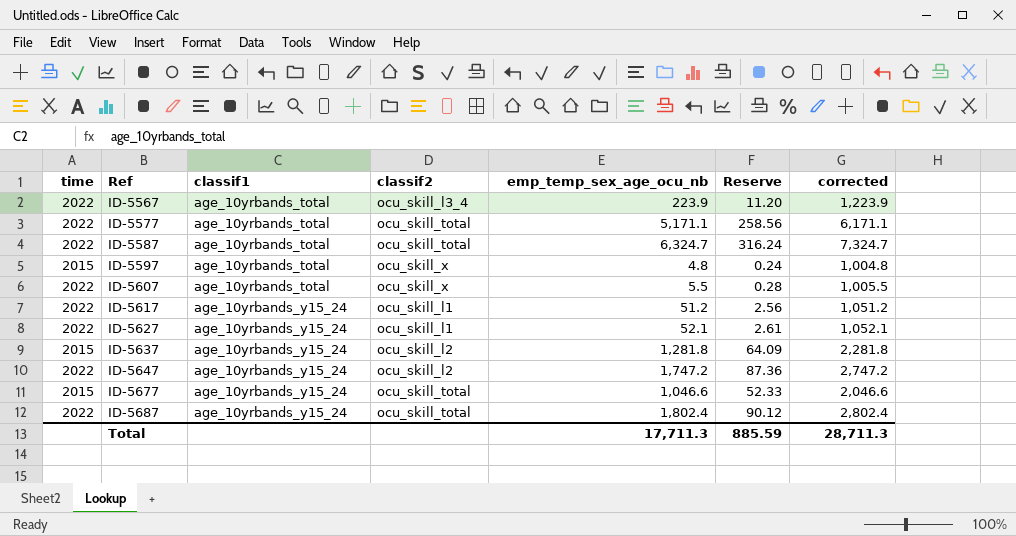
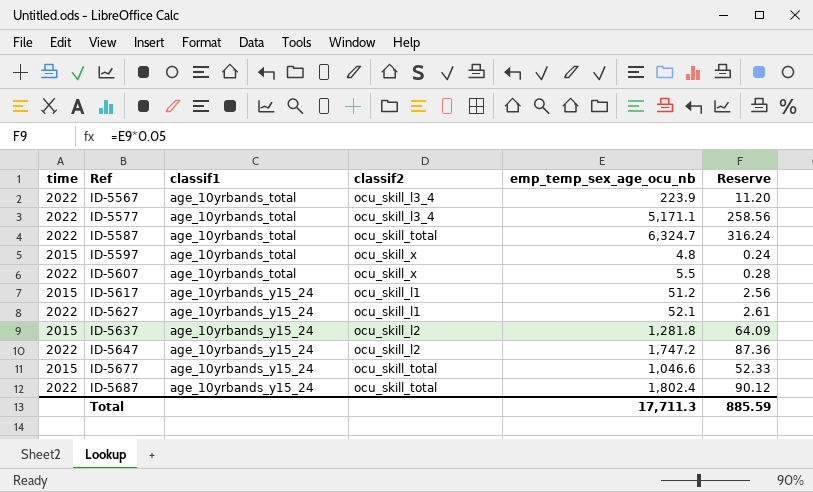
column corrected | formula: [emp_temp_sex_age_ocu_nb] + 1000 -> none
ID-5577 | classif2: ocu_skill_total -> ocu_skill_l3_4
ID-5617 | time: 2022 -> 2015

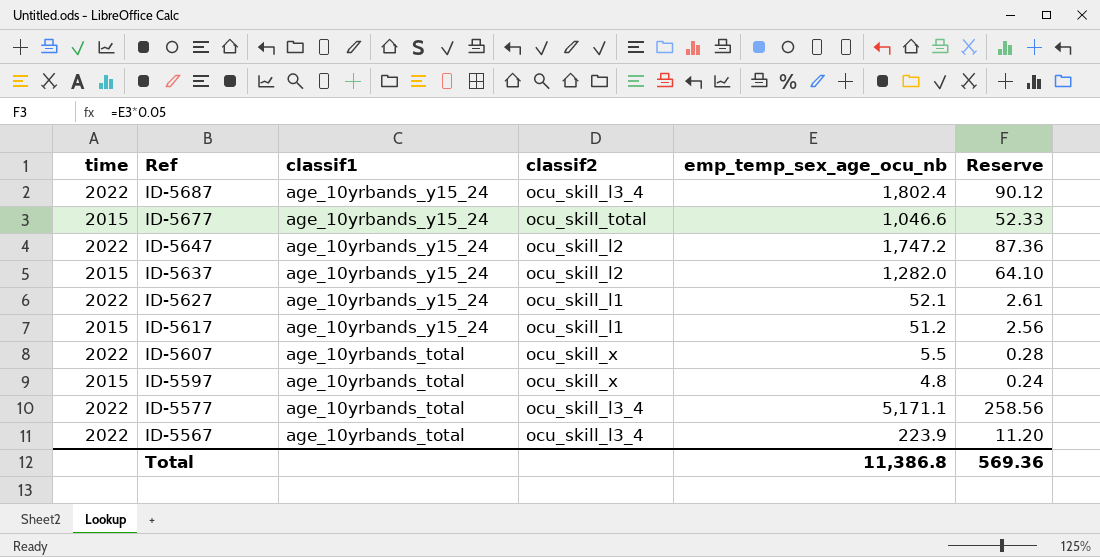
row order: Ref ascending -> Ref descending
row ID-5587: 2022 | age_10yrbands_total | ocu_skill_total | 6,324.7 | 316.24 -> none
ID-5687 | classif2: ocu_skill_total -> ocu_skill_l3_4
ID-5637 | emp_temp_sex_age_ocu_nb: 1,281.8 -> 1,282.0
ID-5637 | Reserve: 64.09 -> 64.10
Total | emp_temp_sex_age_ocu_nb: 17,711.3 -> 11,386.8
Total | Reserve: 885.59 -> 569.36

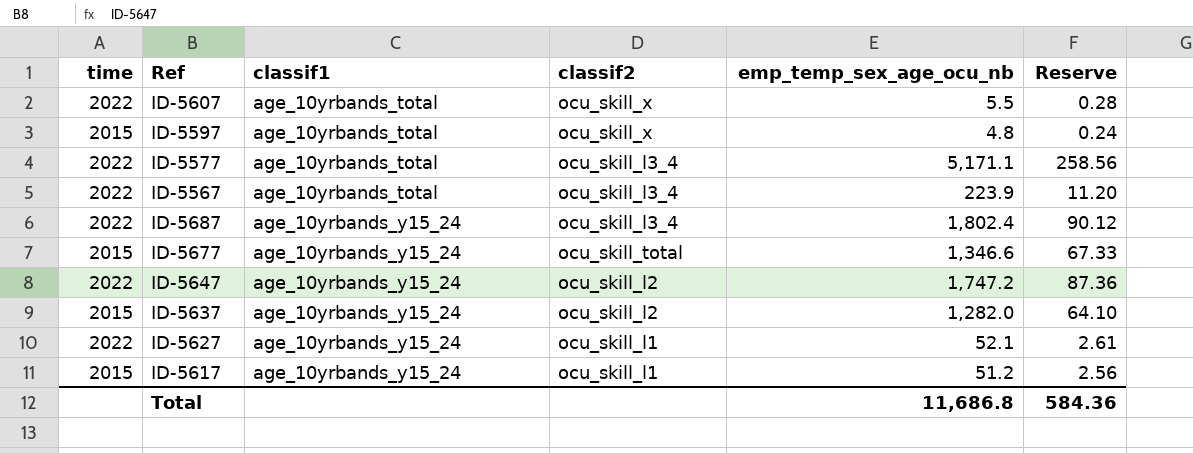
row order: Ref descending -> classif1 ascending
ID-5677 | emp_temp_sex_age_ocu_nb: 1,046.6 -> 1,346.6
ID-5677 | Reserve: 52.33 -> 67.33
Total | emp_temp_sex_age_ocu_nb: 11,386.8 -> 11,686.8
Total | Reserve: 569.36 -> 584.36

